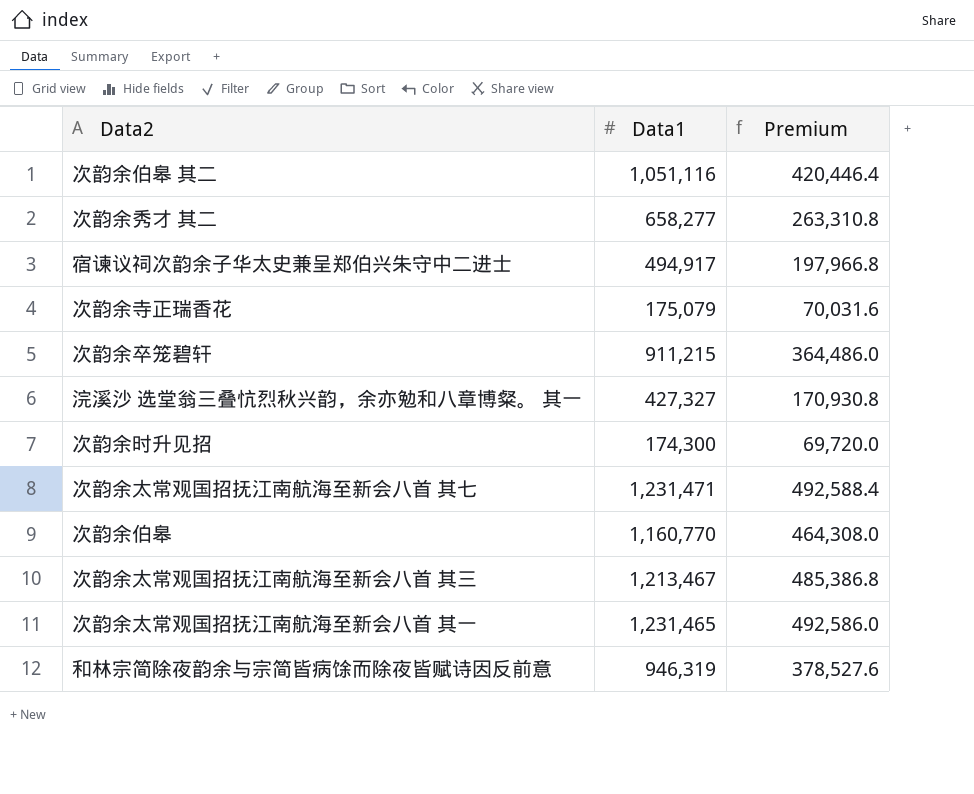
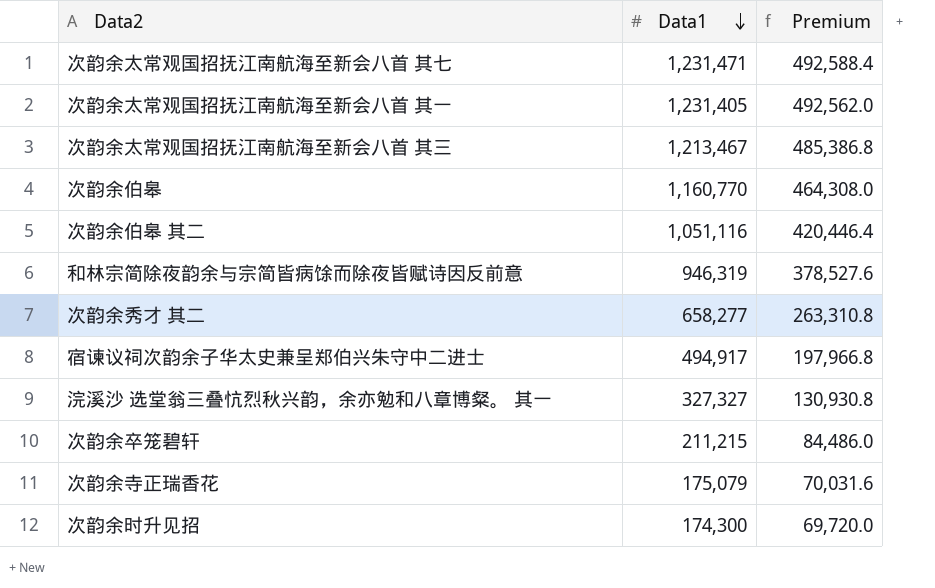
row order: none -> Data1 descending
次韵余太常观国招抚江南航海至新会八首 其一 | Data1: 1,231,465 -> 1,231,405
次韵余太常观国招抚江南航海至新会八首 其一 | Premium: 492,586.0 -> 492,562.0
浣溪沙 选堂翁三叠忼烈秋兴韵，余亦勉和八章博粲。 其一 | Data1: 427,327 -> 327,327
浣溪沙 选堂翁三叠忼烈秋兴韵，余亦勉和八章博粲。 其一 | Premium: 170,930.8 -> 130,930.8
次韵余卒笼碧轩 | Data1: 911,215 -> 211,215
次韵余卒笼碧轩 | Premium: 364,486.0 -> 84,486.0

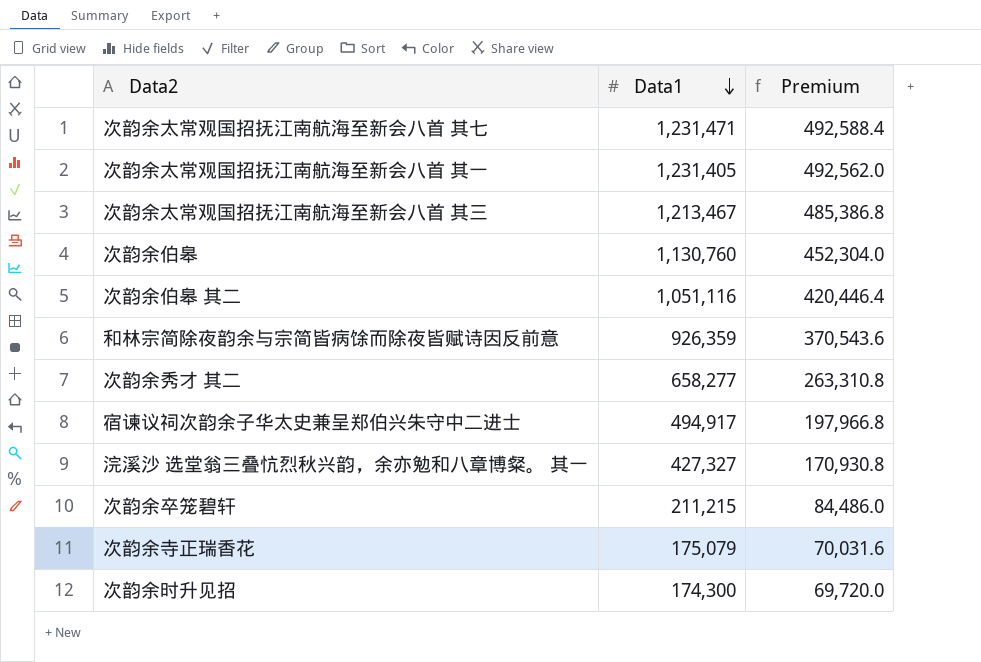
次韵余伯皋 | Data1: 1,160,770 -> 1,130,760
次韵余伯皋 | Premium: 464,308.0 -> 452,304.0
和林宗简除夜韵余与宗简皆病馀而除夜皆赋诗因反前意 | Data1: 946,319 -> 926,359
和林宗简除夜韵余与宗简皆病馀而除夜皆赋诗因反前意 | Premium: 378,527.6 -> 370,543.6
浣溪沙 选堂翁三叠忼烈秋兴韵，余亦勉和八章博粲。 其一 | Data1: 327,327 -> 427,327
浣溪沙 选堂翁三叠忼烈秋兴韵，余亦勉和八章博粲。 其一 | Premium: 130,930.8 -> 170,930.8

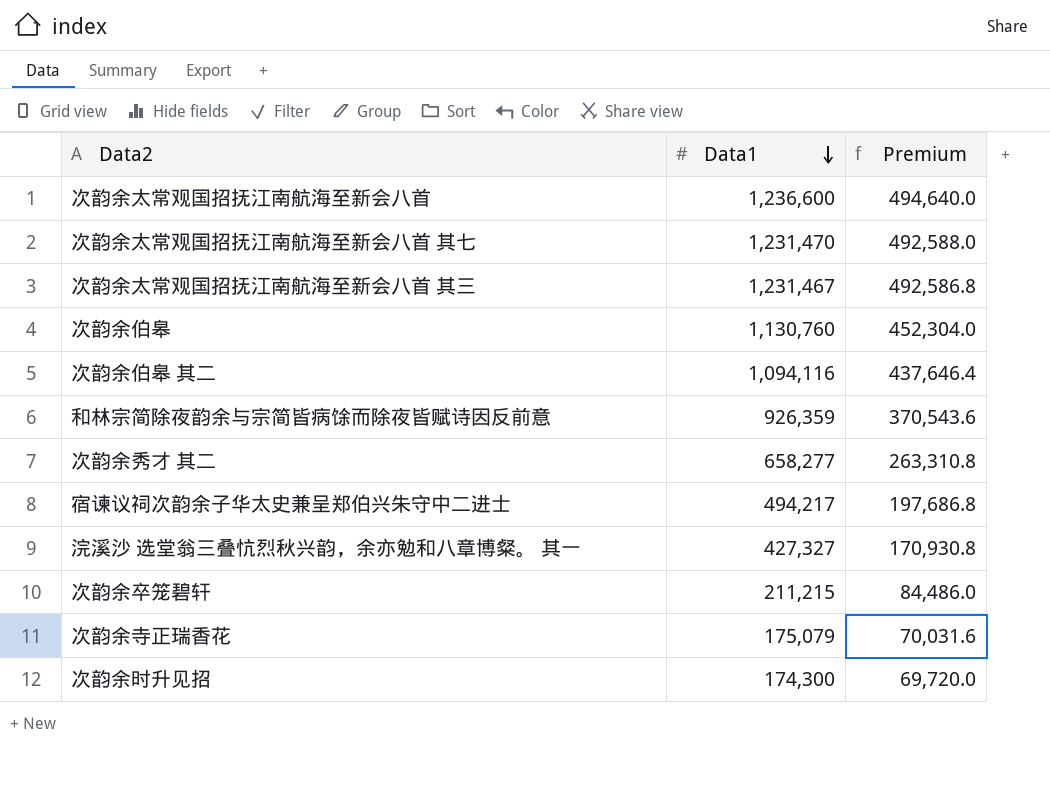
row 次韵余太常观国招抚江南航海至新会八首 其一: 1,231,405 | 492,562.0 -> none
row 次韵余太常观国招抚江南航海至新会八首: none -> 1,236,600 | 494,640.0
次韵余太常观国招抚江南航海至新会八首 其七 | Data1: 1,231,471 -> 1,231,470
次韵余太常观国招抚江南航海至新会八首 其七 | Premium: 492,588.4 -> 492,588.0
次韵余太常观国招抚江南航海至新会八首 其三 | Data1: 1,213,467 -> 1,231,467
次韵余太常观国招抚江南航海至新会八首 其三 | Premium: 485,386.8 -> 492,586.8
次韵余伯皋 其二 | Data1: 1,051,116 -> 1,094,116
次韵余伯皋 其二 | Premium: 420,446.4 -> 437,646.4
宿谏议祠次韵余子华太史兼呈郑伯兴朱守中二进士 | Data1: 494,917 -> 494,217
宿谏议祠次韵余子华太史兼呈郑伯兴朱守中二进士 | Premium: 197,966.8 -> 197,686.8

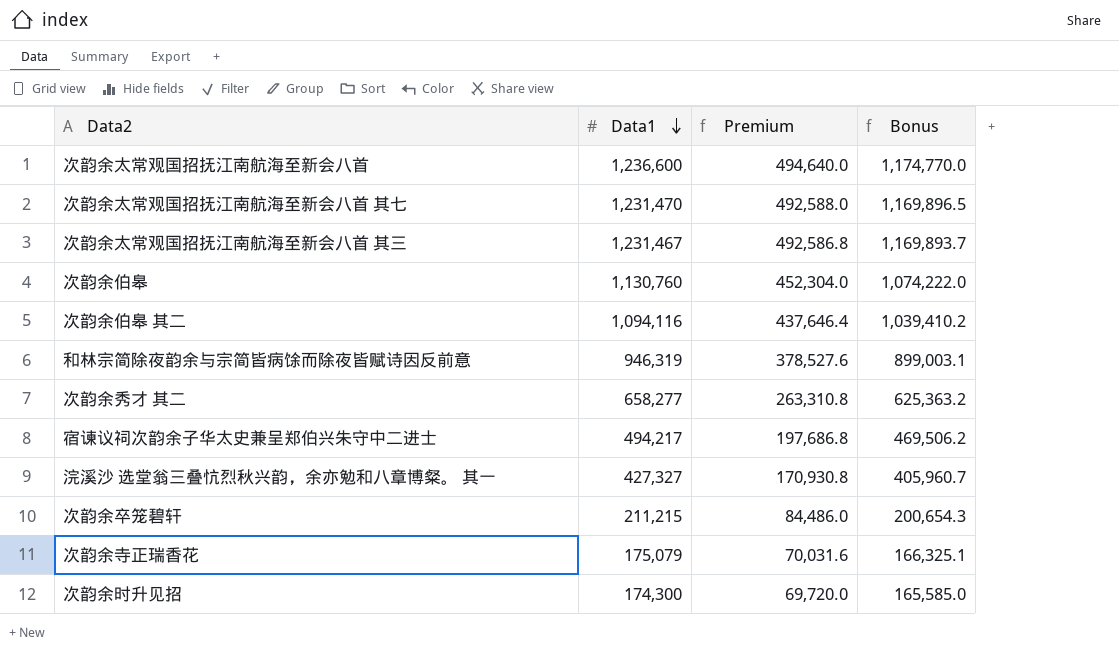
column Bonus | formula: none -> [Data1] * 0.95
和林宗简除夜韵余与宗简皆病馀而除夜皆赋诗因反前意 | Data1: 926,359 -> 946,319
和林宗简除夜韵余与宗简皆病馀而除夜皆赋诗因反前意 | Premium: 370,543.6 -> 378,527.6

